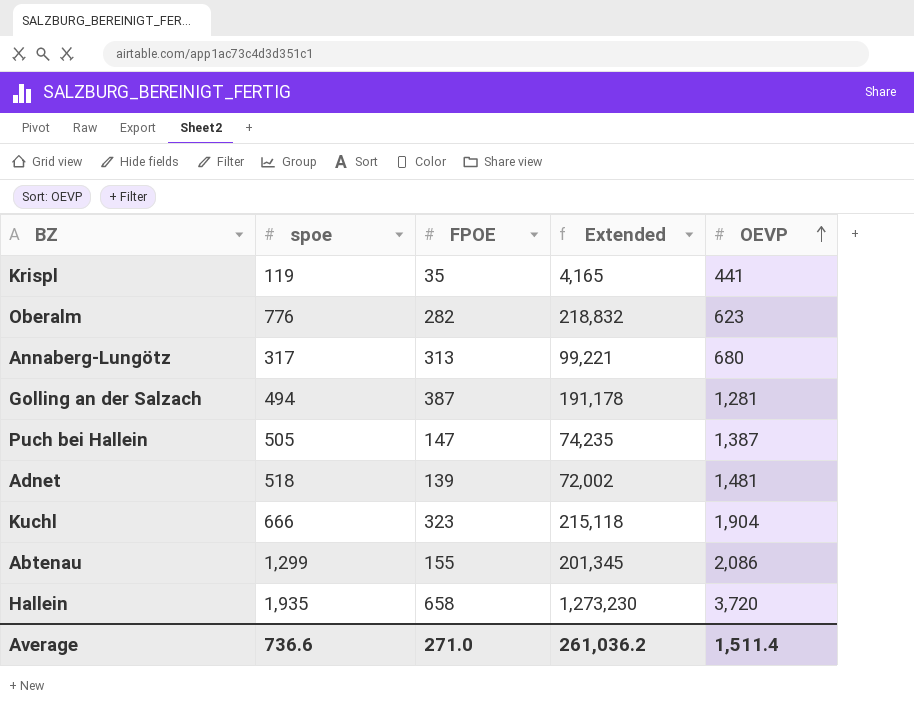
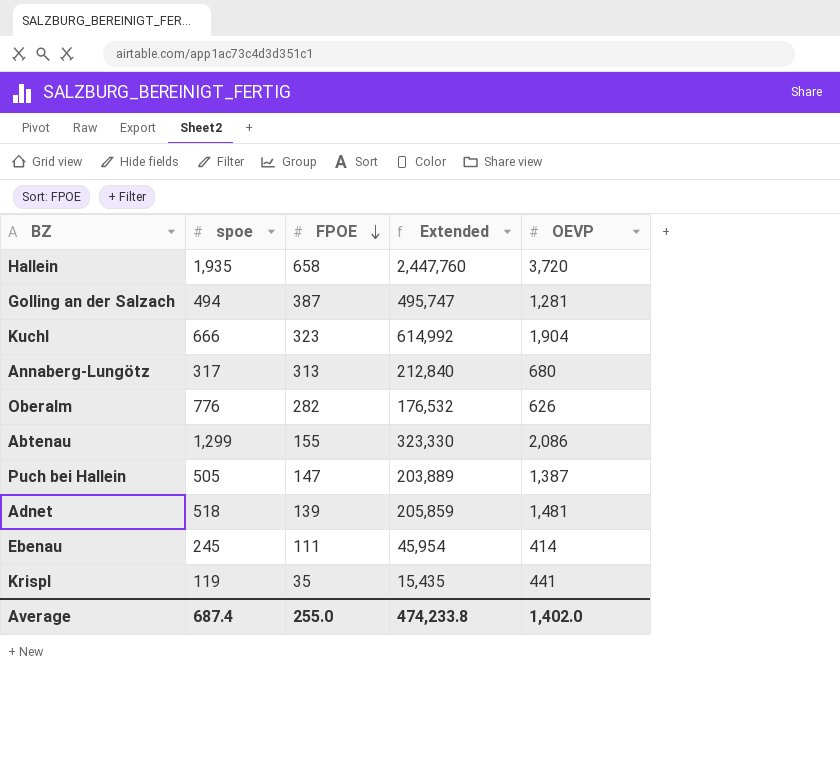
row order: OEVP ascending -> FPOE descending
column Extended | formula: [spoe] * [FPOE] -> [FPOE] * [OEVP]
Oberalm | OEVP: 623 -> 626
row Ebenau: none -> 245 | 111 | 45,954 | 414
Average | spoe: 736.6 -> 687.4
Average | FPOE: 271.0 -> 255.0
Average | Extended: 261,036.2 -> 474,233.8
Average | OEVP: 1,511.4 -> 1,402.0

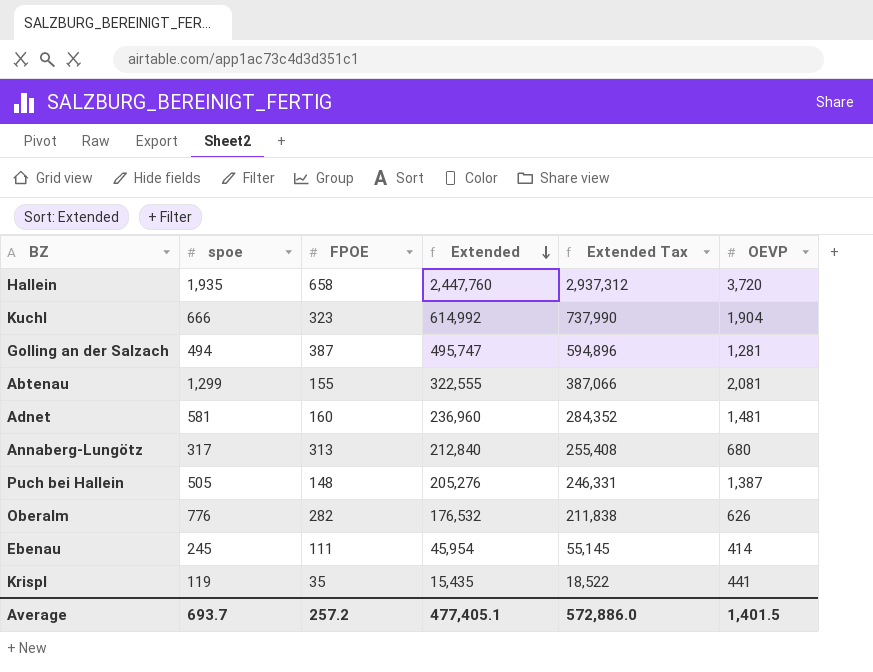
row order: FPOE descending -> Extended descending
column Extended Tax | formula: none -> [Extended] * 1.2
Abtenau | Extended: 323,330 -> 322,555
Abtenau | OEVP: 2,086 -> 2,081
Adnet | spoe: 518 -> 581
Adnet | FPOE: 139 -> 160
Adnet | Extended: 205,859 -> 236,960
Puch bei Hallein | FPOE: 147 -> 148
Puch bei Hallein | Extended: 203,889 -> 205,276
Average | spoe: 687.4 -> 693.7
Average | FPOE: 255.0 -> 257.2
Average | Extended: 474,233.8 -> 477,405.1
Average | OEVP: 1,402.0 -> 1,401.5

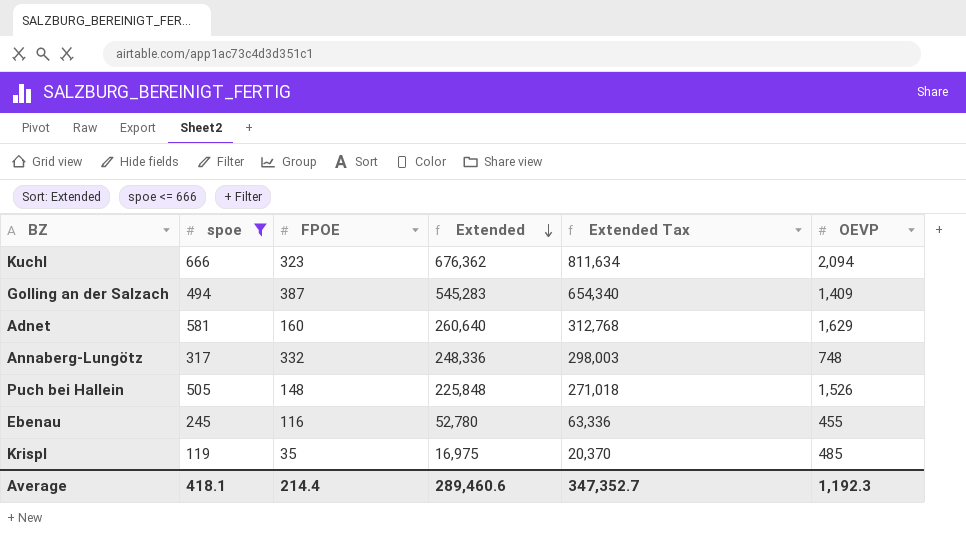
filter: none -> spoe <= 666
Kuchl | Extended: 614,992 -> 676,362
Kuchl | Extended Tax: 737,990 -> 811,634
Kuchl | OEVP: 1,904 -> 2,094
Golling an der Salzach | Extended: 495,747 -> 545,283
Golling an der Salzach | Extended Tax: 594,896 -> 654,340
Golling an der Salzach | OEVP: 1,281 -> 1,409
Adnet | Extended: 236,960 -> 260,640
Adnet | Extended Tax: 284,352 -> 312,768
Adnet | OEVP: 1,481 -> 1,629
Annaberg-Lungötz | FPOE: 313 -> 332
Annaberg-Lungötz | Extended: 212,840 -> 248,336
Annaberg-Lungötz | Extended Tax: 255,408 -> 298,003
Annaberg-Lungötz | OEVP: 680 -> 748
Puch bei Hallein | Extended: 205,276 -> 225,848
Puch bei Hallein | Extended Tax: 246,331 -> 271,018
Puch bei Hallein | OEVP: 1,387 -> 1,526
Ebenau | FPOE: 111 -> 116
Ebenau | Extended: 45,954 -> 52,780
Ebenau | Extended Tax: 55,145 -> 63,336
Ebenau | OEVP: 414 -> 455
Krispl | Extended: 15,435 -> 16,975
Krispl | Extended Tax: 18,522 -> 20,370
Krispl | OEVP: 441 -> 485
Average | spoe: 693.7 -> 418.1
Average | FPOE: 257.2 -> 214.4
Average | Extended: 477,405.1 -> 289,460.6
Average | Extended Tax: 572,886.0 -> 347,352.7
Average | OEVP: 1,401.5 -> 1,192.3

